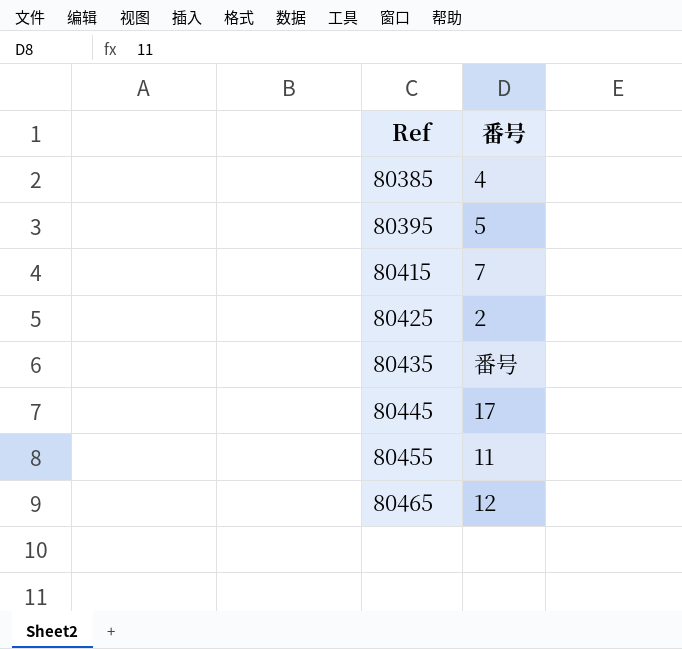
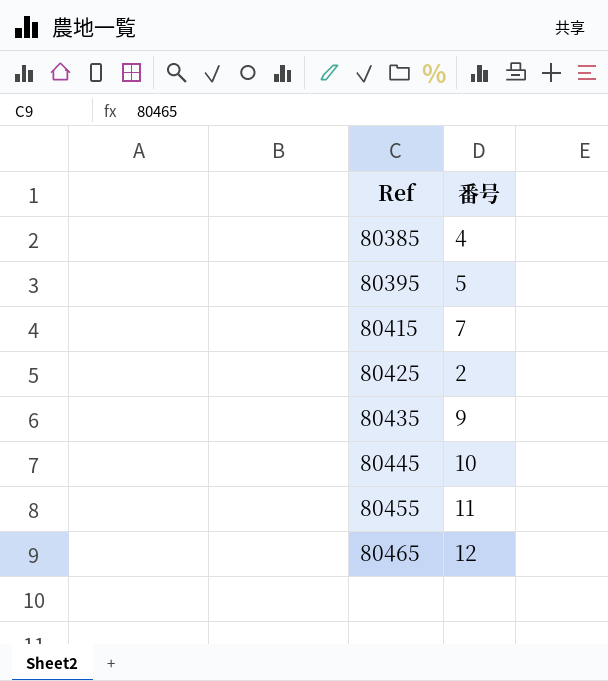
80435 | 番号: 番号 -> 9
80445 | 番号: 17 -> 10

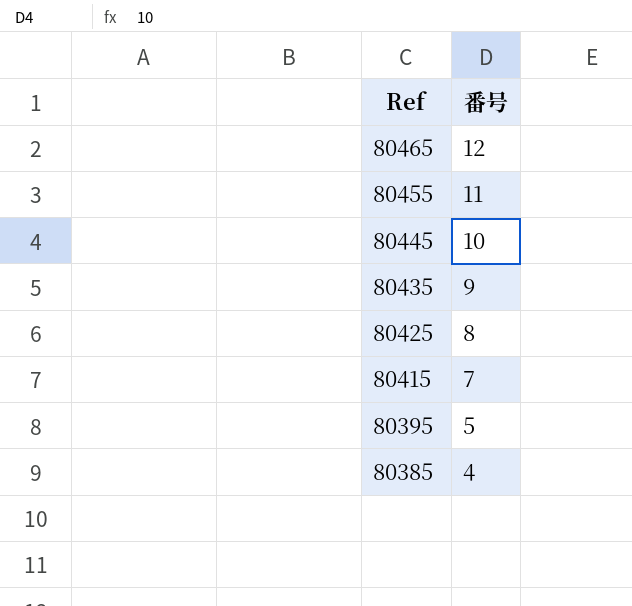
row order: Ref ascending -> Ref descending
80425 | 番号: 2 -> 8

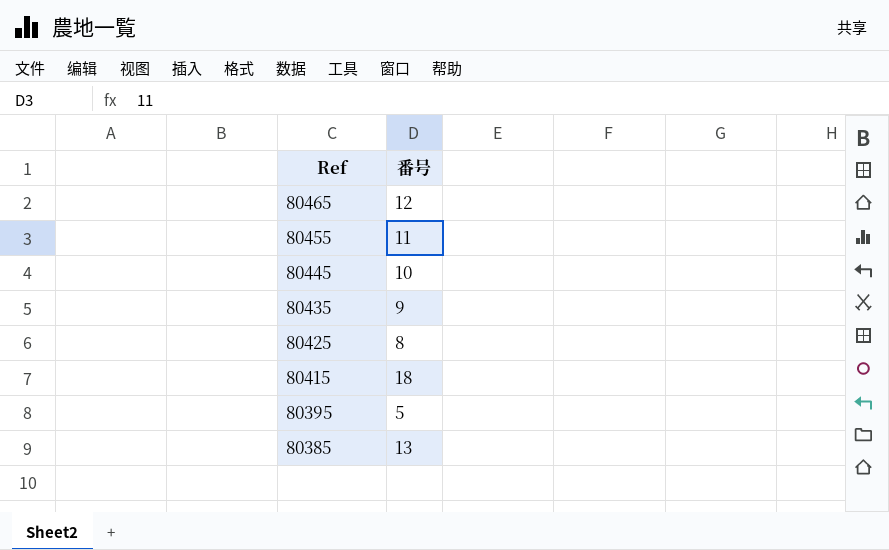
80415 | 番号: 7 -> 18
80385 | 番号: 4 -> 13

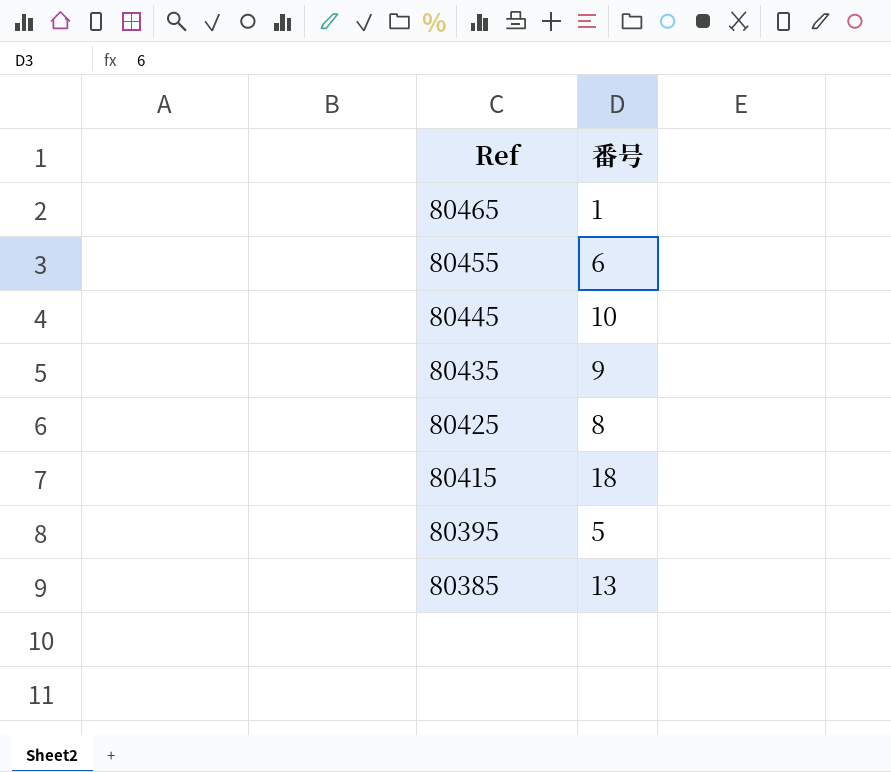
80465 | 番号: 12 -> 1
80455 | 番号: 11 -> 6

